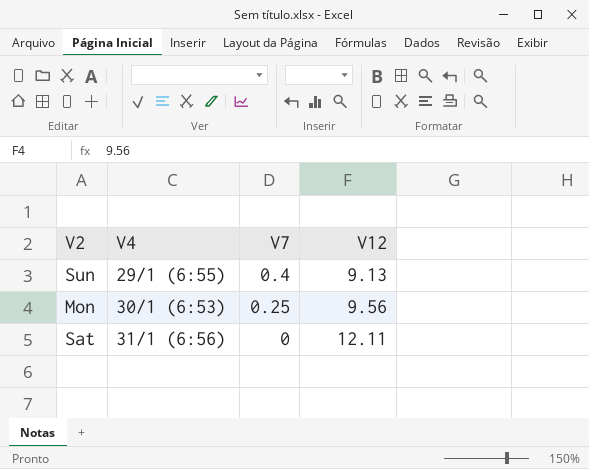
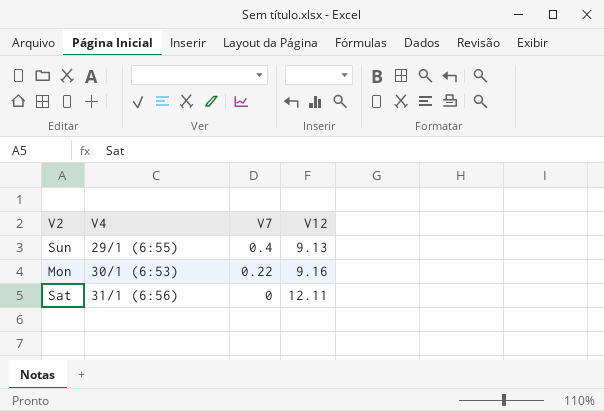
Mon | V7: 0.25 -> 0.22
Mon | V12: 9.56 -> 9.16

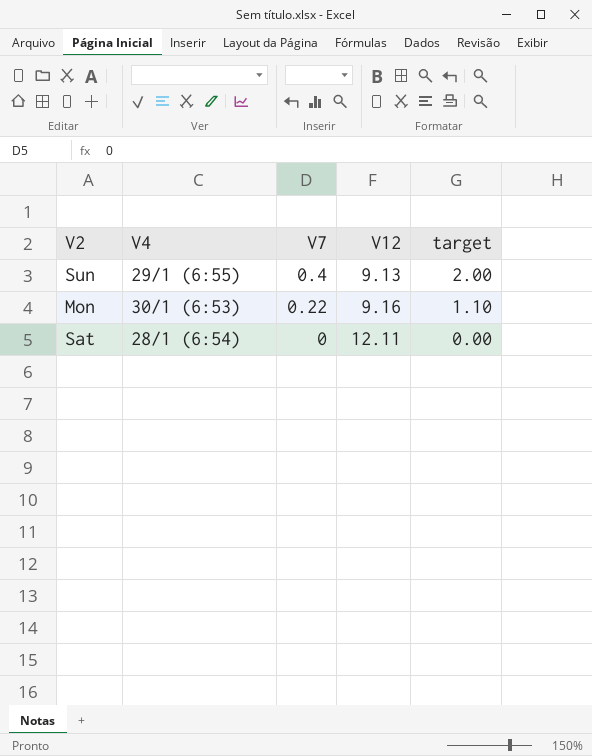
column target | formula: none -> [V7] * 5
Sat | V4: 31/1 (6:56) -> 28/1 (6:54)

